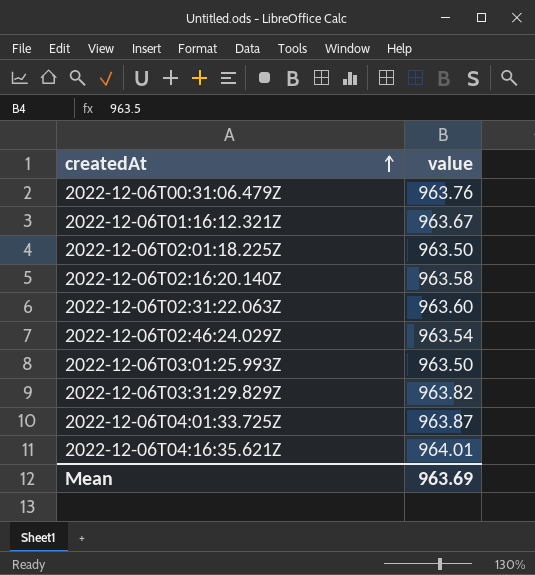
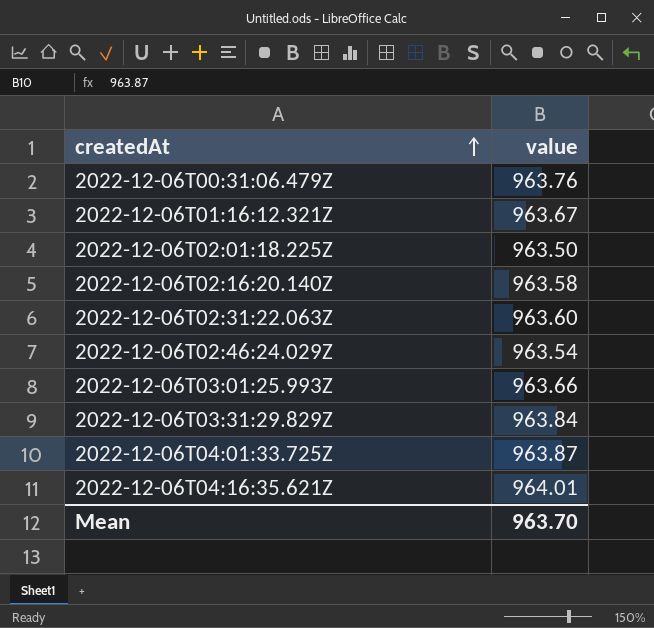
2022-12-06T03:01:25.993Z | value: 963.50 -> 963.66
2022-12-06T03:31:29.829Z | value: 963.82 -> 963.84
Mean | value: 963.69 -> 963.70

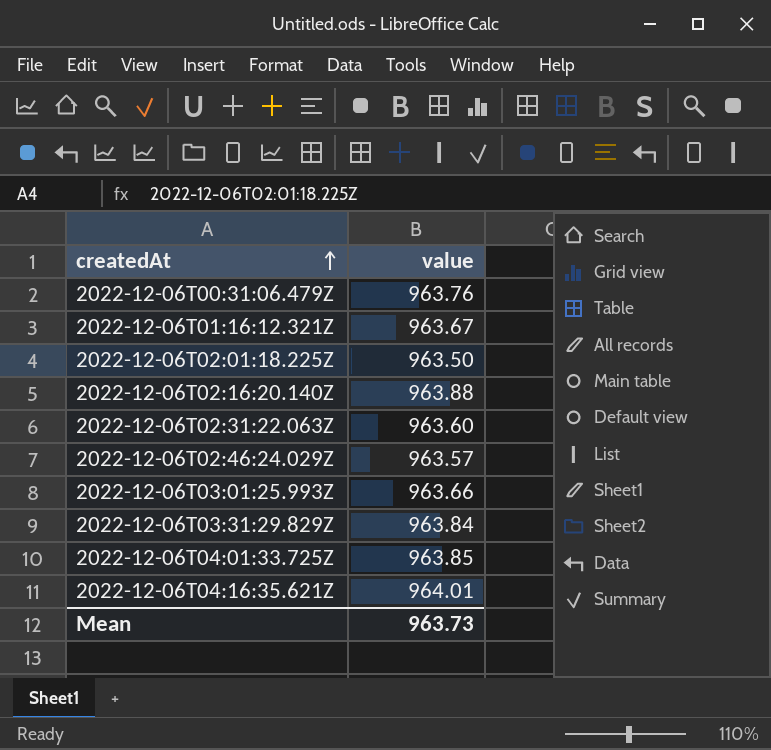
2022-12-06T02:16:20.140Z | value: 963.58 -> 963.88
2022-12-06T02:46:24.029Z | value: 963.54 -> 963.57
2022-12-06T04:01:33.725Z | value: 963.87 -> 963.85
Mean | value: 963.70 -> 963.73

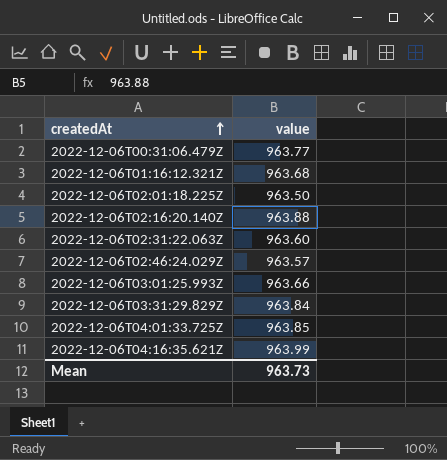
2022-12-06T00:31:06.479Z | value: 963.76 -> 963.77
2022-12-06T01:16:12.321Z | value: 963.67 -> 963.68
2022-12-06T04:16:35.621Z | value: 964.01 -> 963.99

